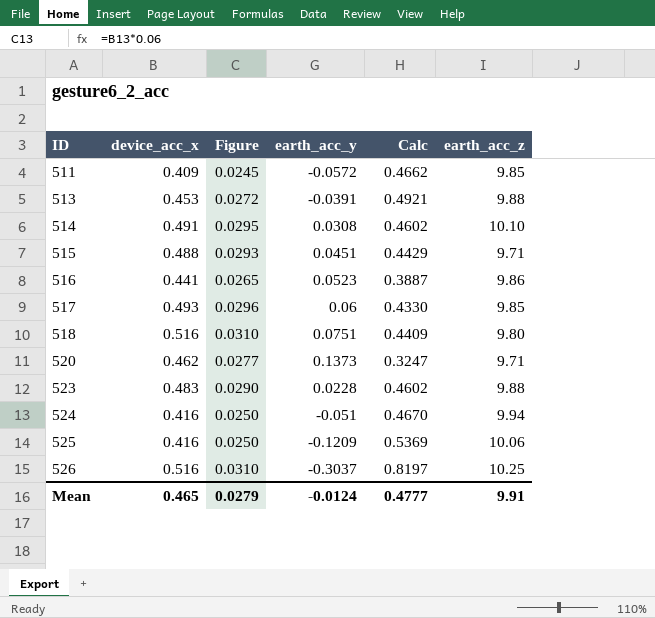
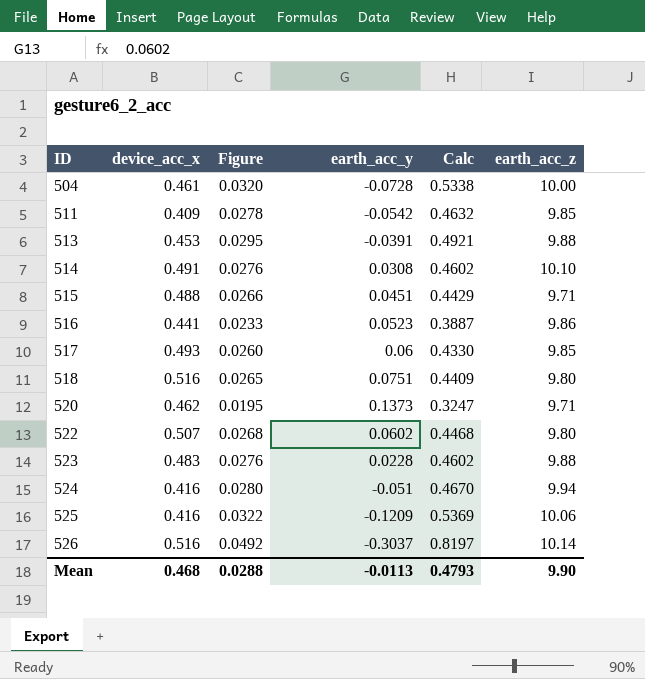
column Figure | formula: [device_acc_x] * 0.06 -> [Calc] * 0.06
row 504: none -> 0.461 | 0.0320 | -0.0728 | 0.5338 | 10.00
511 | earth_acc_y: -0.0572 -> -0.0542
511 | Calc: 0.4662 -> 0.4632
row 522: none -> 0.507 | 0.0268 | 0.0602 | 0.4468 | 9.80
526 | earth_acc_z: 10.25 -> 10.14
Mean | device_acc_x: 0.465 -> 0.468
Mean | Figure: 0.0279 -> 0.0288
Mean | earth_acc_y: -0.0124 -> -0.0113
Mean | Calc: 0.4777 -> 0.4793
Mean | earth_acc_z: 9.91 -> 9.90

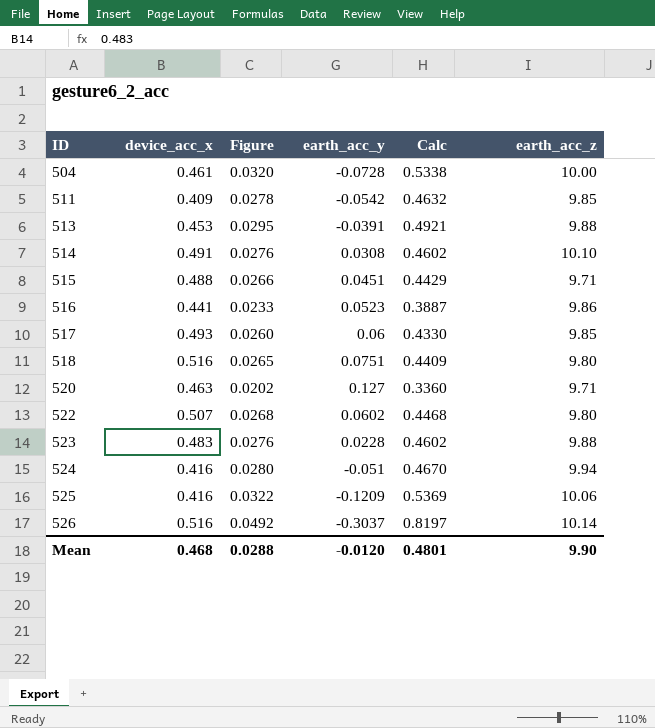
520 | device_acc_x: 0.462 -> 0.463
520 | Figure: 0.0195 -> 0.0202
520 | earth_acc_y: 0.1373 -> 0.127
520 | Calc: 0.3247 -> 0.3360
Mean | earth_acc_y: -0.0113 -> -0.0120
Mean | Calc: 0.4793 -> 0.4801

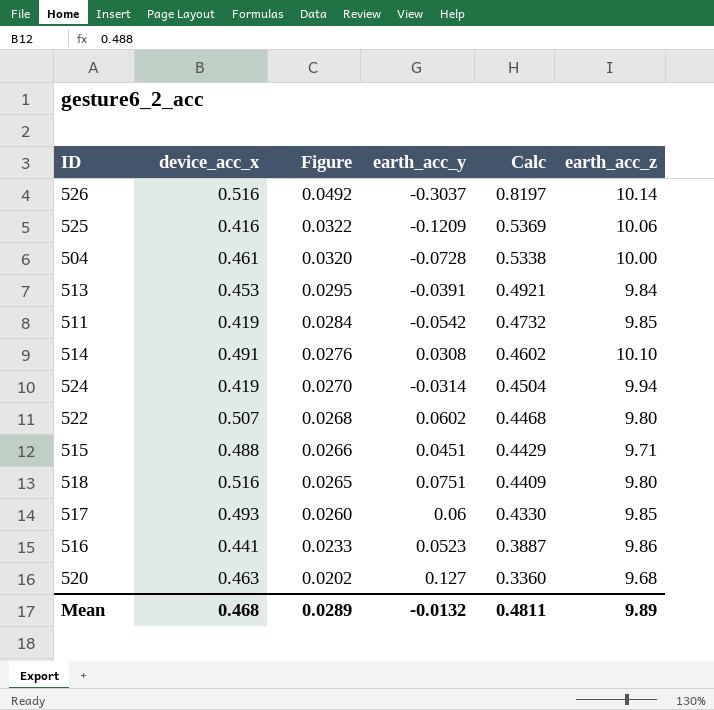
row order: ID ascending -> Figure descending
row 523: 0.483 | 0.0276 | 0.0228 | 0.4602 | 9.88 -> none
513 | earth_acc_z: 9.88 -> 9.84
511 | device_acc_x: 0.409 -> 0.419
511 | Figure: 0.0278 -> 0.0284
511 | Calc: 0.4632 -> 0.4732
524 | device_acc_x: 0.416 -> 0.419
524 | Figure: 0.0280 -> 0.0270
524 | earth_acc_y: -0.051 -> -0.0314
524 | Calc: 0.4670 -> 0.4504
520 | earth_acc_z: 9.71 -> 9.68
Mean | Figure: 0.0288 -> 0.0289
Mean | earth_acc_y: -0.0120 -> -0.0132
Mean | Calc: 0.4801 -> 0.4811
Mean | earth_acc_z: 9.90 -> 9.89

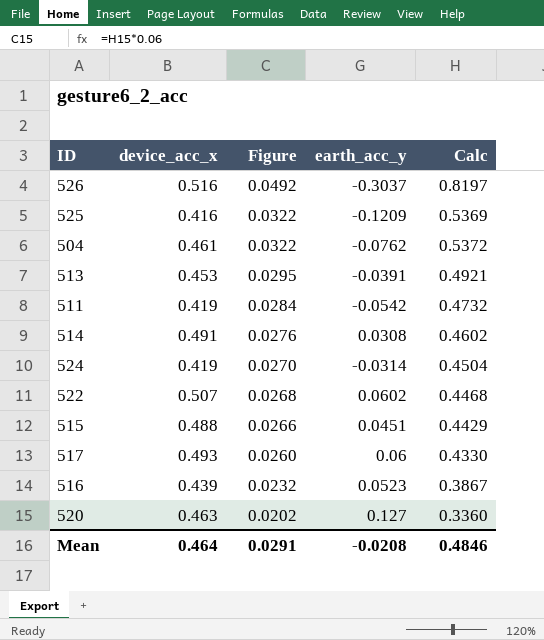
column earth_acc_z | position: 6 -> none
row 518: 0.516 | 0.0265 | 0.0751 | 0.4409 | 9.80 -> none
504 | Figure: 0.0320 -> 0.0322
504 | earth_acc_y: -0.0728 -> -0.0762
504 | Calc: 0.5338 -> 0.5372
516 | device_acc_x: 0.441 -> 0.439
516 | Figure: 0.0233 -> 0.0232
516 | Calc: 0.3887 -> 0.3867
Mean | device_acc_x: 0.468 -> 0.464
Mean | Figure: 0.0289 -> 0.0291
Mean | earth_acc_y: -0.0132 -> -0.0208
Mean | Calc: 0.4811 -> 0.4846

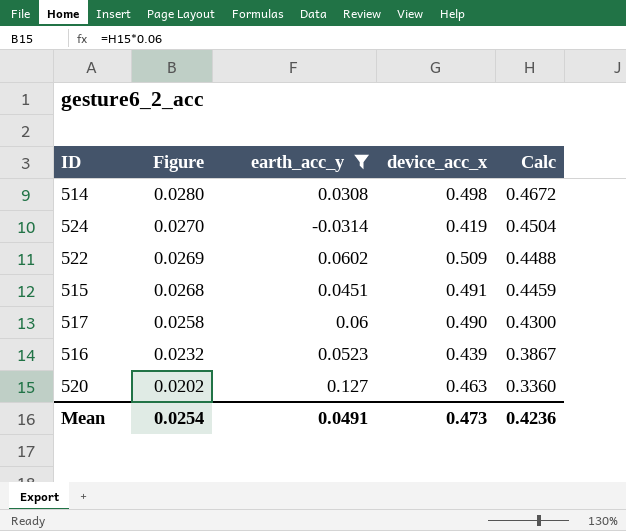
filter: none -> earth_acc_y >= -0.0314
column device_acc_x | position: 2 -> 4
514 | Figure: 0.0276 -> 0.0280
514 | device_acc_x: 0.491 -> 0.498
514 | Calc: 0.4602 -> 0.4672
522 | Figure: 0.0268 -> 0.0269
522 | device_acc_x: 0.507 -> 0.509
522 | Calc: 0.4468 -> 0.4488
515 | Figure: 0.0266 -> 0.0268
515 | device_acc_x: 0.488 -> 0.491
515 | Calc: 0.4429 -> 0.4459
517 | Figure: 0.0260 -> 0.0258
517 | device_acc_x: 0.493 -> 0.490
517 | Calc: 0.4330 -> 0.4300
Mean | Figure: 0.0291 -> 0.0254
Mean | earth_acc_y: -0.0208 -> 0.0491
Mean | device_acc_x: 0.464 -> 0.473
Mean | Calc: 0.4846 -> 0.4236

